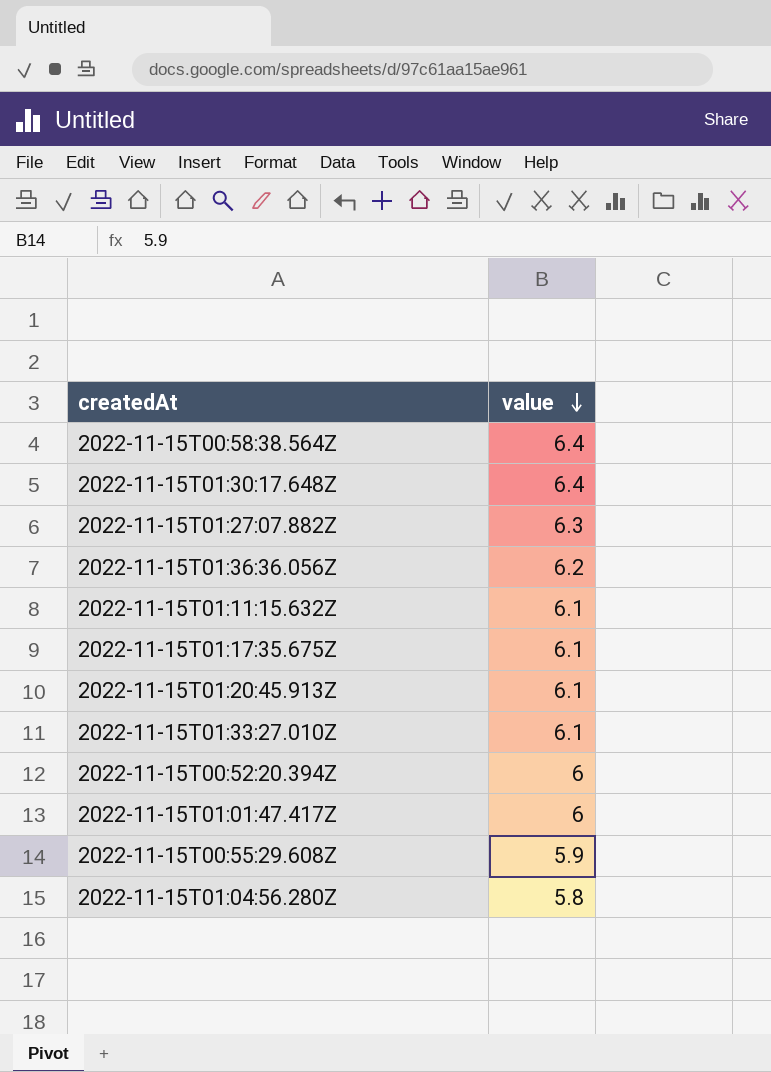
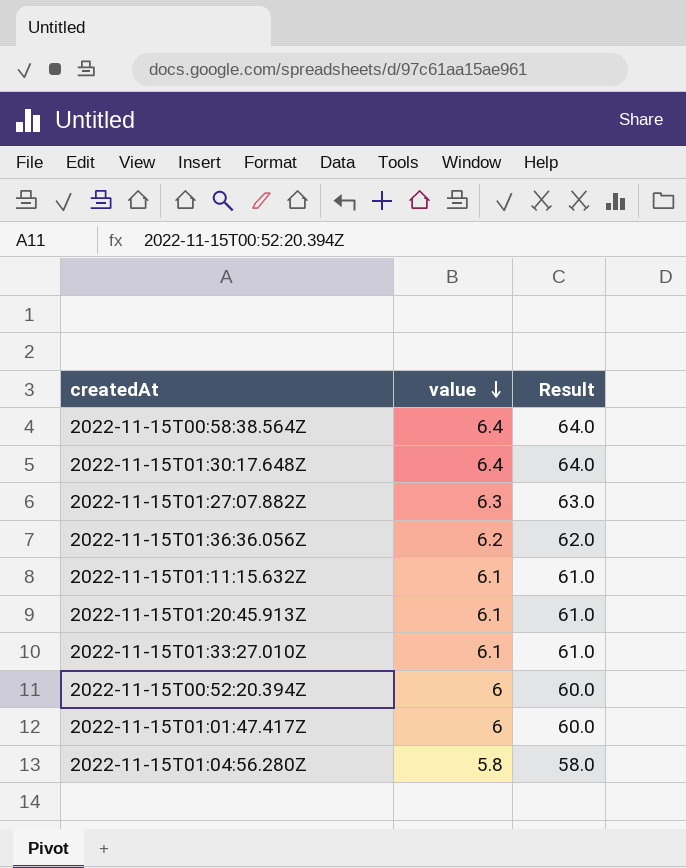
column Result | formula: none -> [value] * 10
row 2022-11-15T01:17:35.675Z: 6.1 -> none
row 2022-11-15T00:55:29.608Z: 5.9 -> none

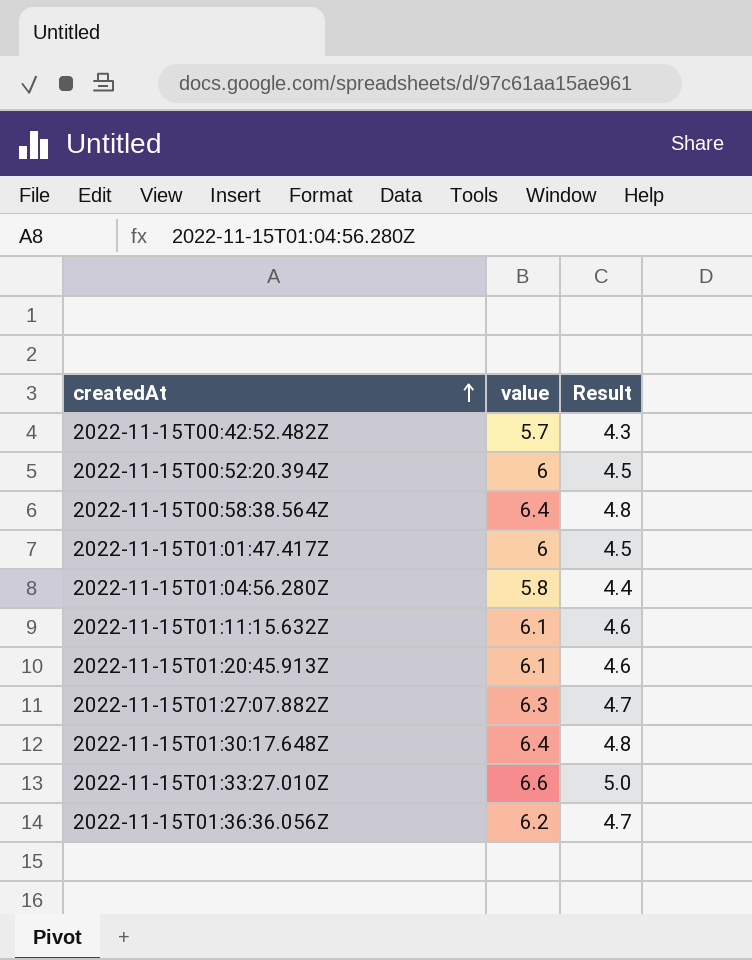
row order: value descending -> createdAt ascending
column Result | formula: [value] * 10 -> [value] * 0.75
row 2022-11-15T00:42:52.482Z: none -> 5.7 | 4.3
2022-11-15T01:33:27.010Z | value: 6.1 -> 6.6

